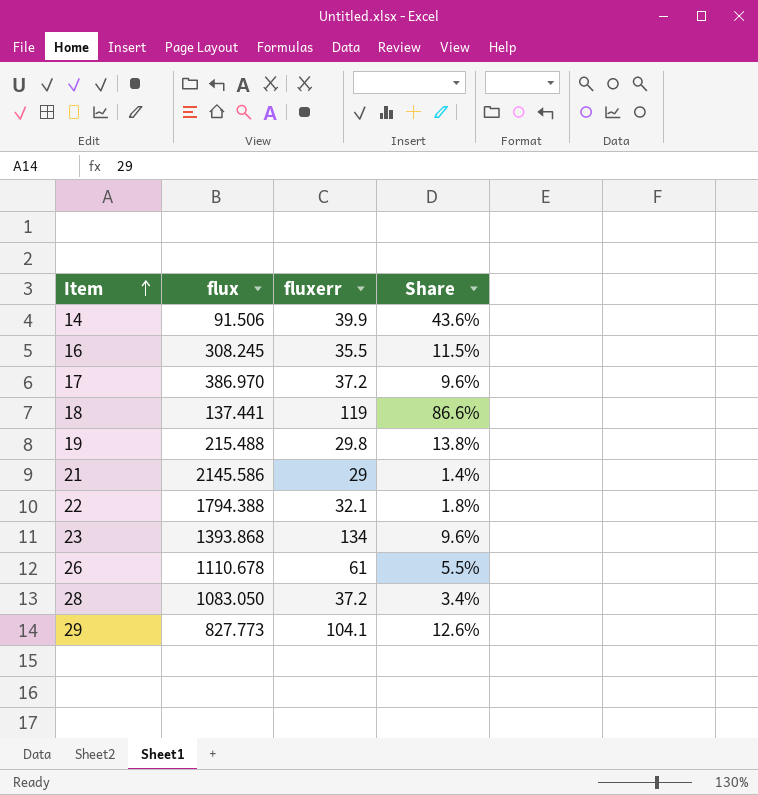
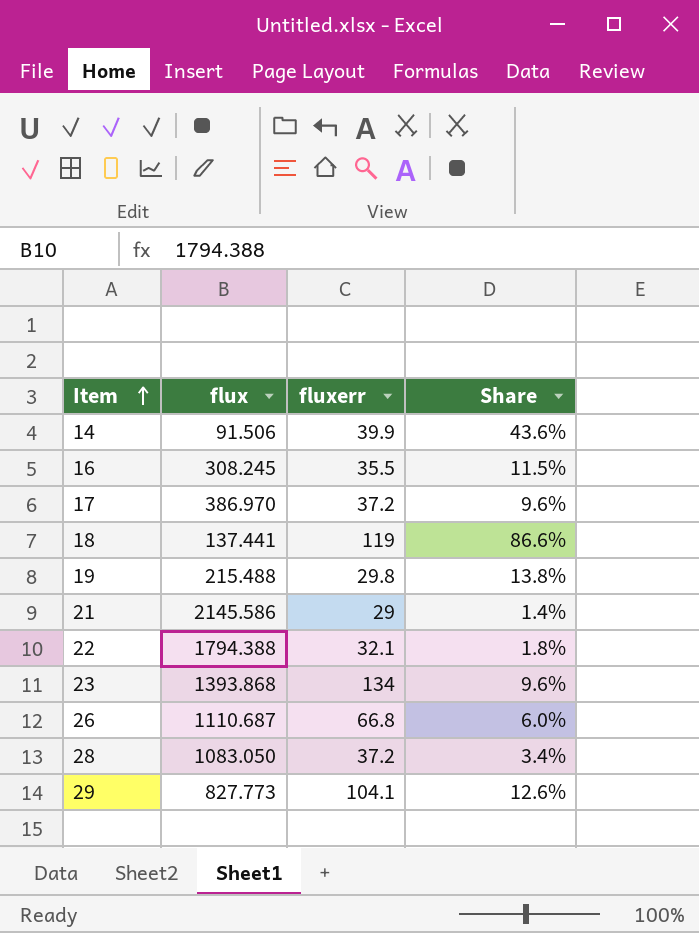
26 | flux: 1110.678 -> 1110.687
26 | fluxerr: 61 -> 66.8
26 | Share: 5.5% -> 6.0%

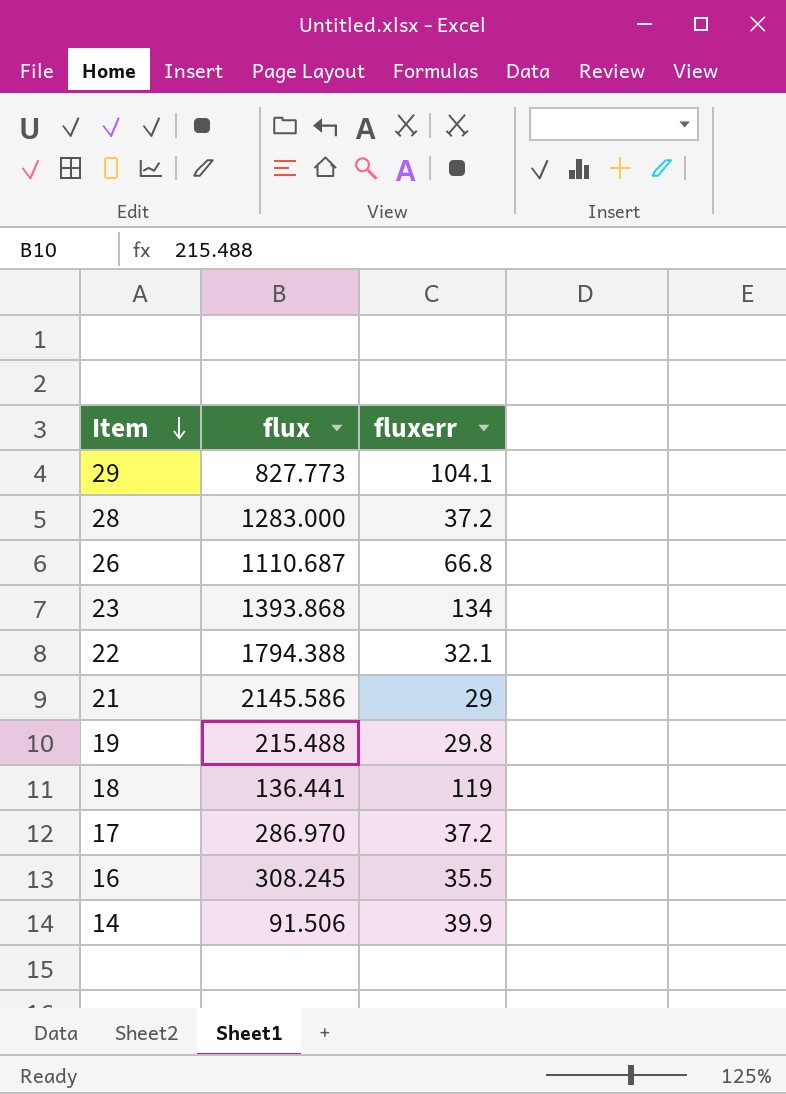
row order: Item ascending -> Item descending
column Share | formula: [fluxerr] / [flux] -> none
28 | flux: 1083.050 -> 1283.000
18 | flux: 137.441 -> 136.441
17 | flux: 386.970 -> 286.970

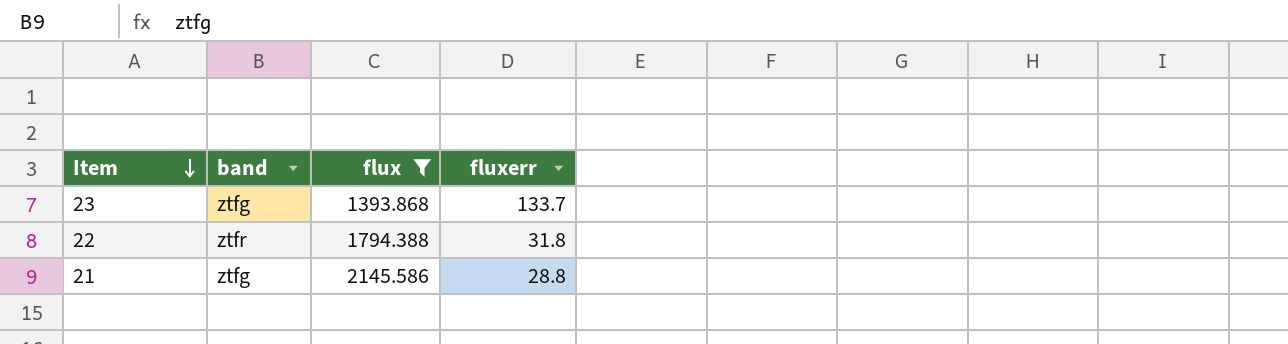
filter: none -> flux >= 1393.868
column band | position: none -> 2
23 | fluxerr: 134 -> 133.7
22 | fluxerr: 32.1 -> 31.8
21 | fluxerr: 29 -> 28.8

